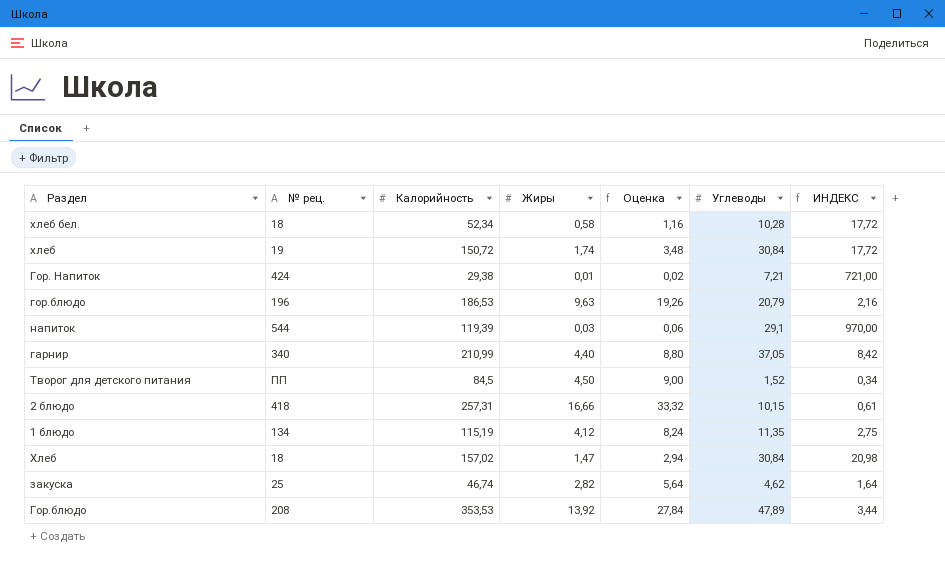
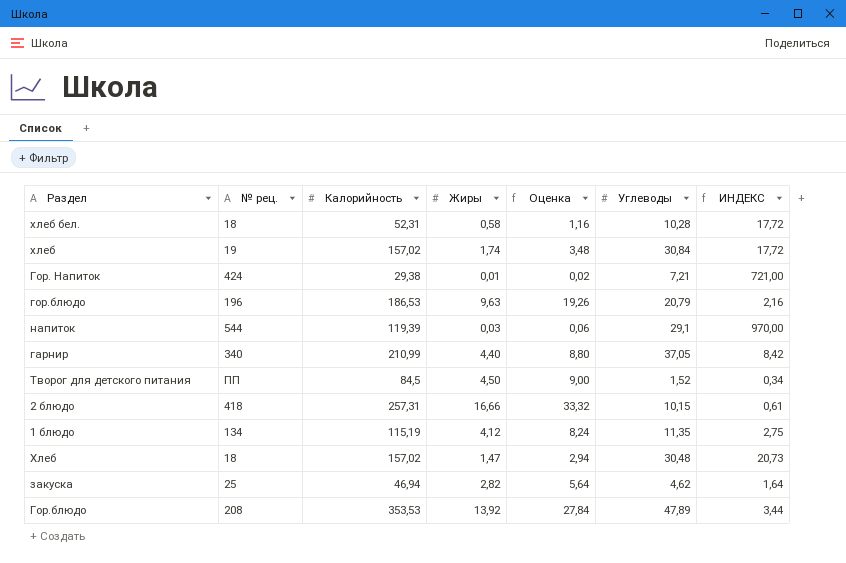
хлеб бел. | Калорийность: 52,34 -> 52,31
хлеб | Калорийность: 150,72 -> 157,02
Хлеб | Углеводы: 30,84 -> 30,48
Хлеб | ИНДЕКС: 20,98 -> 20,73
закуска | Калорийность: 46,74 -> 46,94

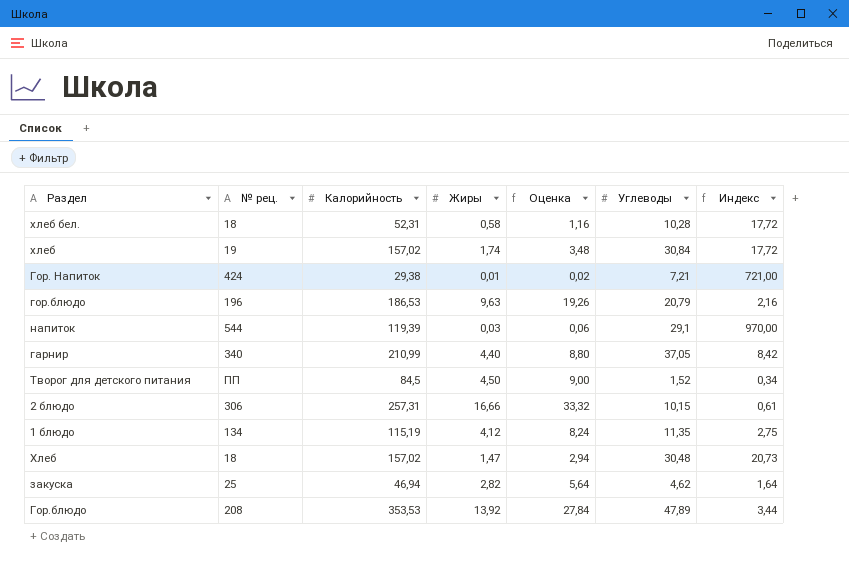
column name: ИНДЕКС -> Индекс
2 блюдо | № рец.: 418 -> 306

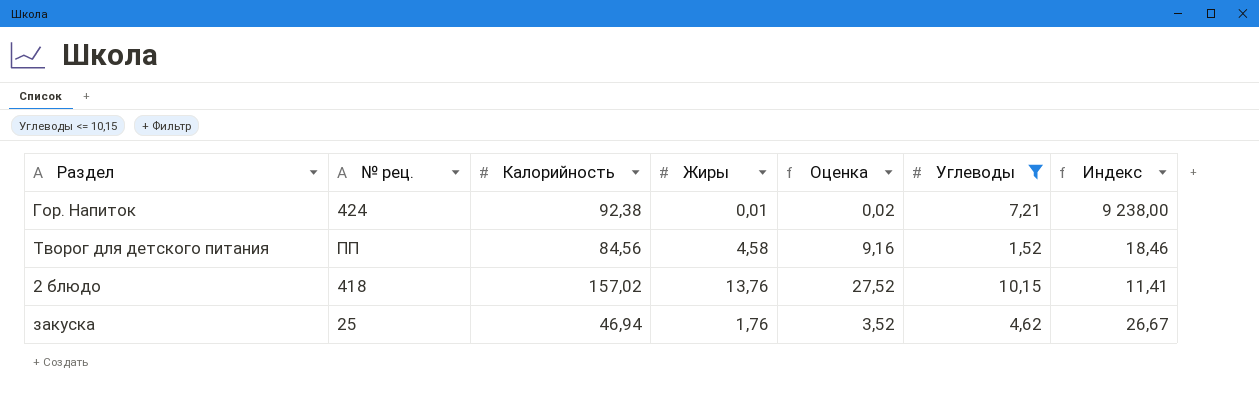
filter: none -> Углеводы <= 10,15
column Индекс | formula: [Углеводы] / [Жиры] -> [Калорийность] / [Жиры]
Гор. Напиток | Калорийность: 29,38 -> 92,38
Творог для детского питания | Калорийность: 84,5 -> 84,56
Творог для детского питания | Жиры: 4,50 -> 4,58
Творог для детского питания | Оценка: 9,00 -> 9,16
2 блюдо | № рец.: 306 -> 418
2 блюдо | Калорийность: 257,31 -> 157,02
2 блюдо | Жиры: 16,66 -> 13,76
2 блюдо | Оценка: 33,32 -> 27,52
закуска | Жиры: 2,82 -> 1,76
закуска | Оценка: 5,64 -> 3,52

